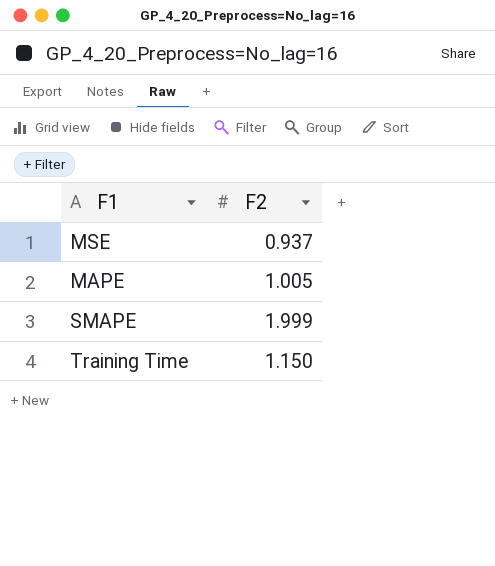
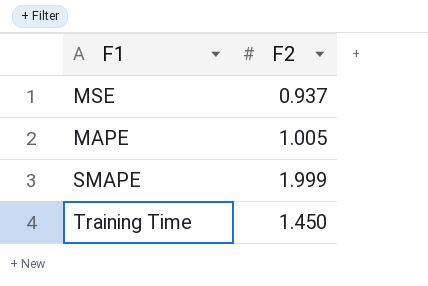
Training Time | F2: 1.150 -> 1.450

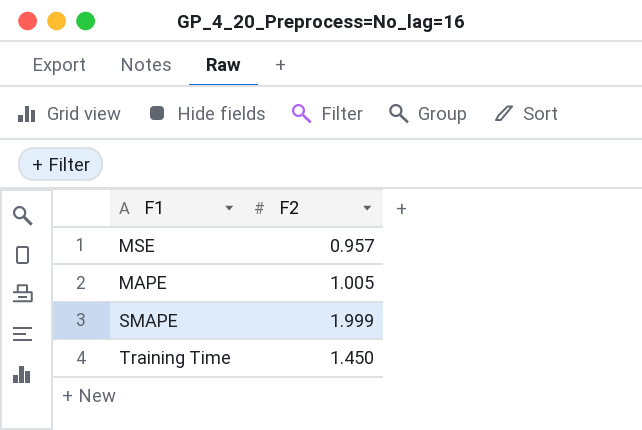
MSE | F2: 0.937 -> 0.957

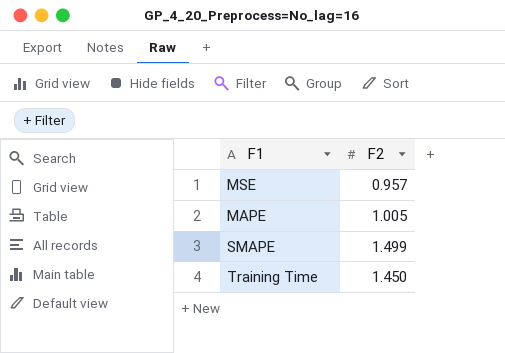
SMAPE | F2: 1.999 -> 1.499

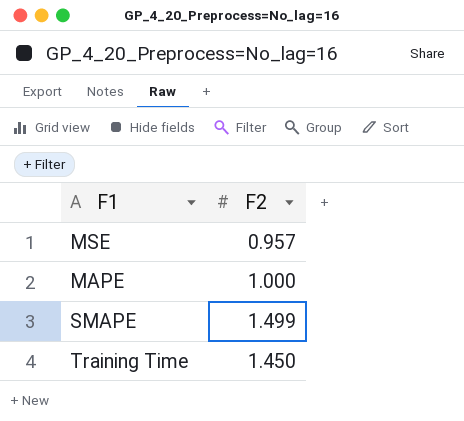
MAPE | F2: 1.005 -> 1.000

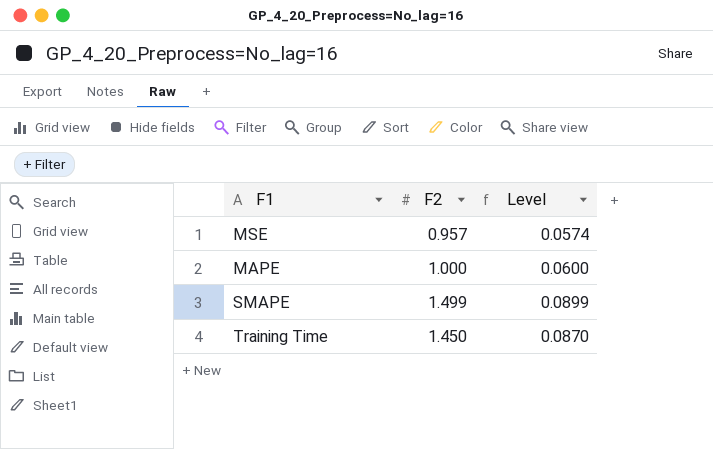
column Level | formula: none -> [F2] * 0.06

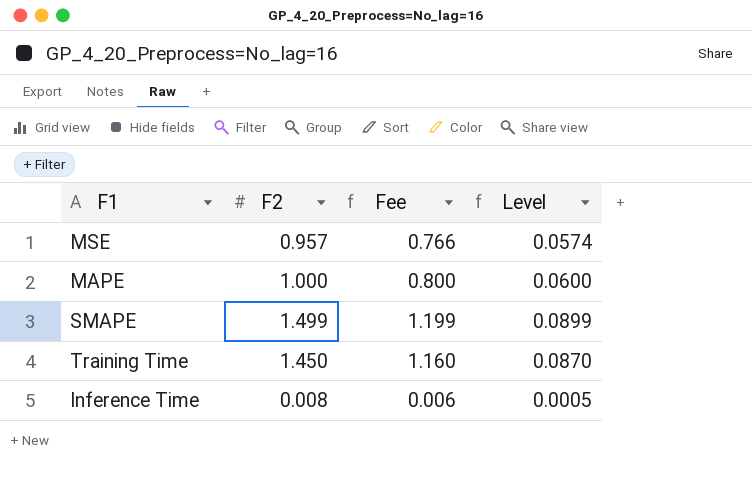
column Fee | formula: none -> [F2] * 0.8
row Inference Time: none -> 0.008 | 0.006 | 0.0005

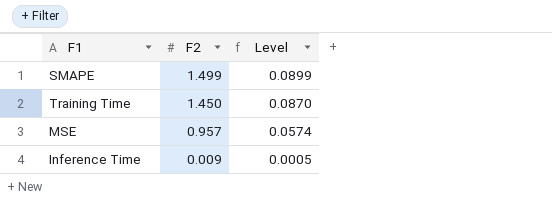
row order: none -> F2 descending
column Fee | formula: [F2] * 0.8 -> none
row MAPE: 1.000 | 0.800 | 0.0600 -> none
Inference Time | F2: 0.008 -> 0.009

